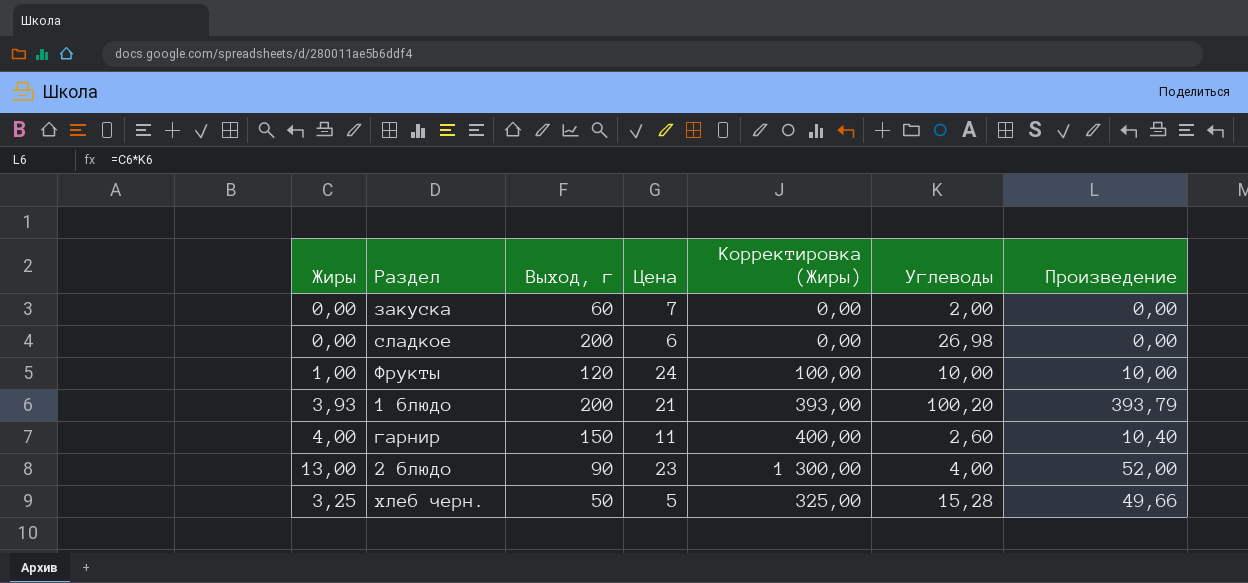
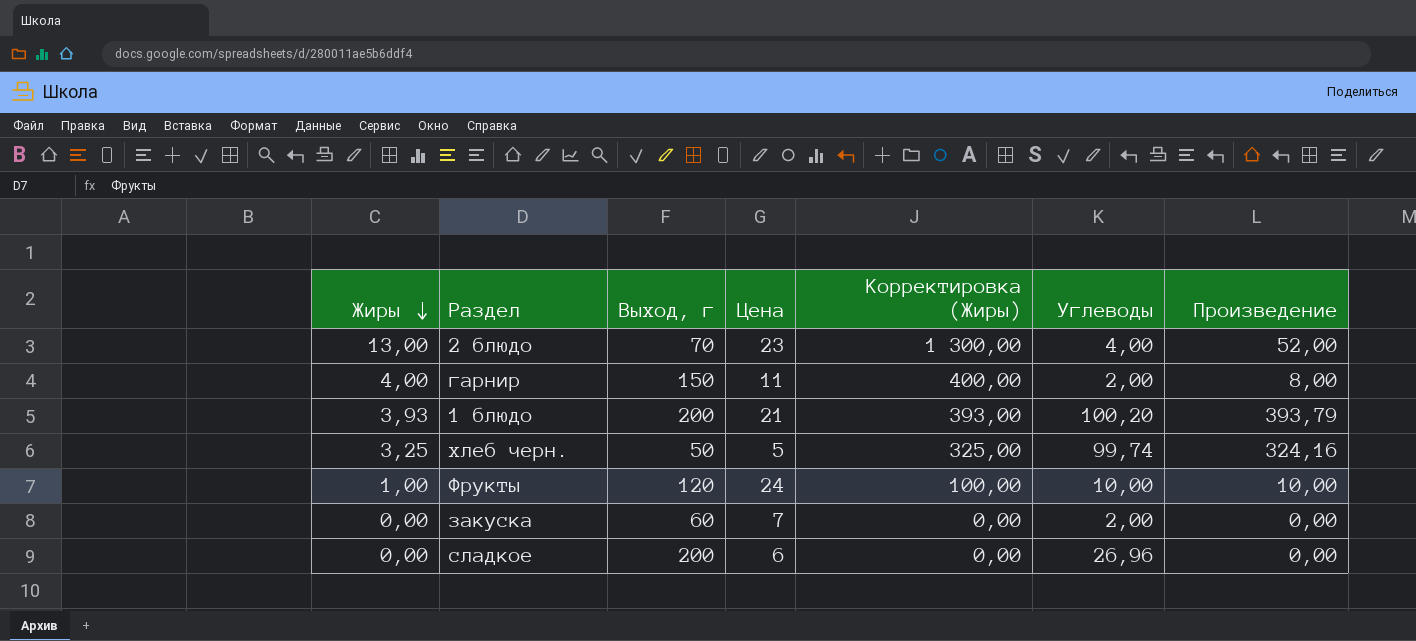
row order: none -> Жиры descending
2 блюдо | Выход, г: 90 -> 70
гарнир | Углеводы: 2,60 -> 2,00
гарнир | Произведение: 10,40 -> 8,00
хлеб черн. | Углеводы: 15,28 -> 99,74
хлеб черн. | Произведение: 49,66 -> 324,16
сладкое | Углеводы: 26,98 -> 26,96

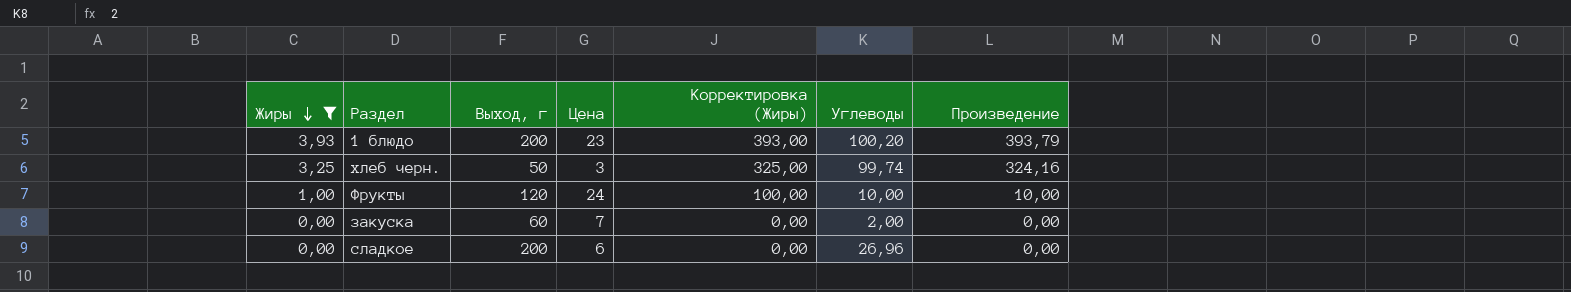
filter: none -> Жиры <= 3,93
1 блюдо | Цена: 21 -> 23
хлеб черн. | Цена: 5 -> 3

